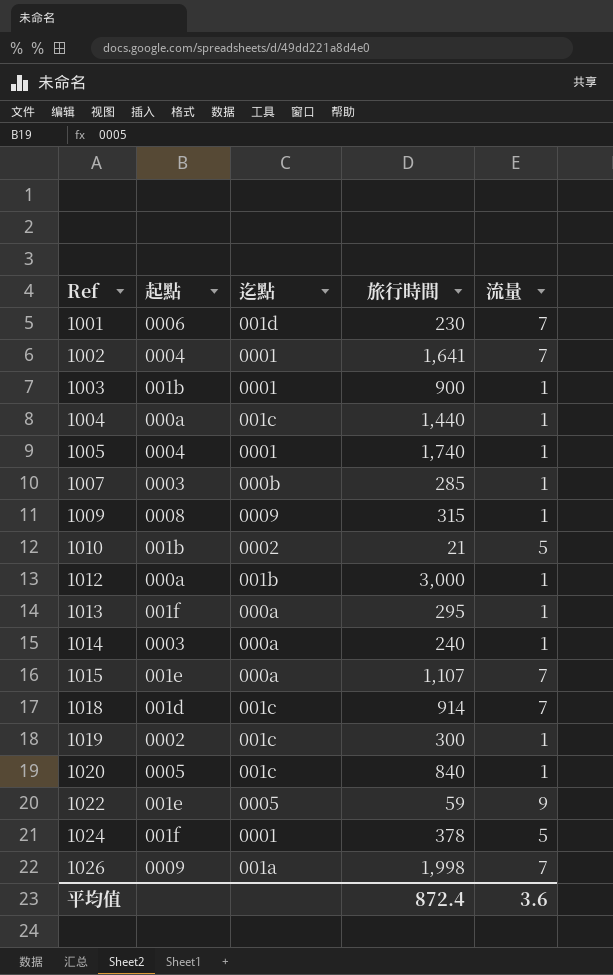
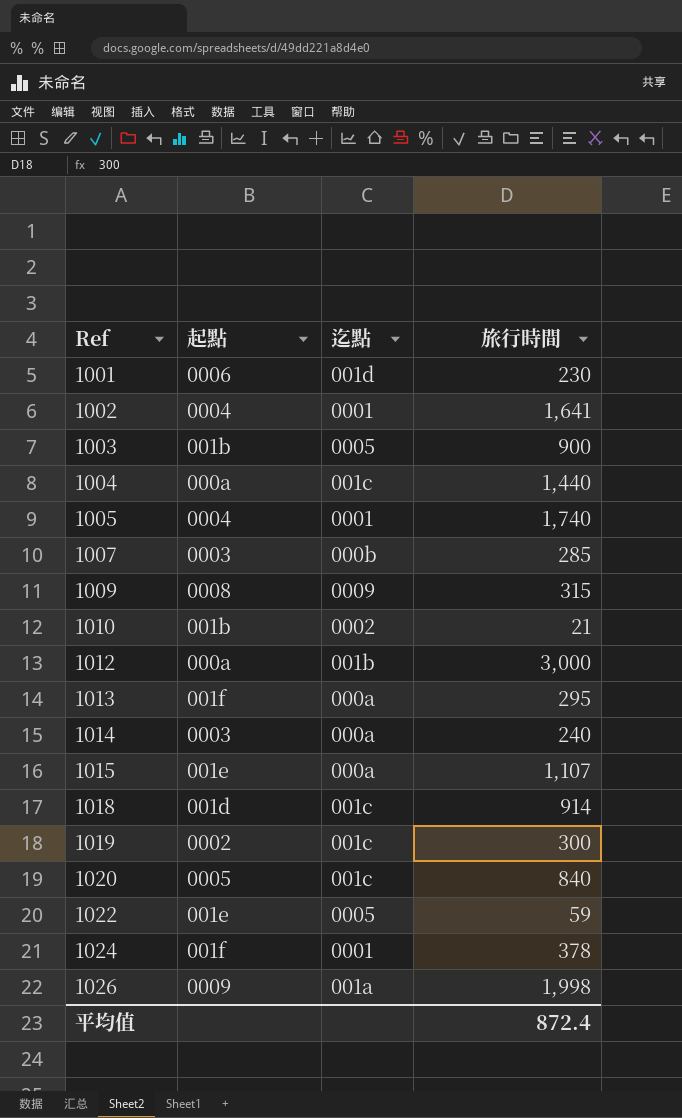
column 流量 | position: 5 -> none
1003 | 迄點: 0001 -> 0005

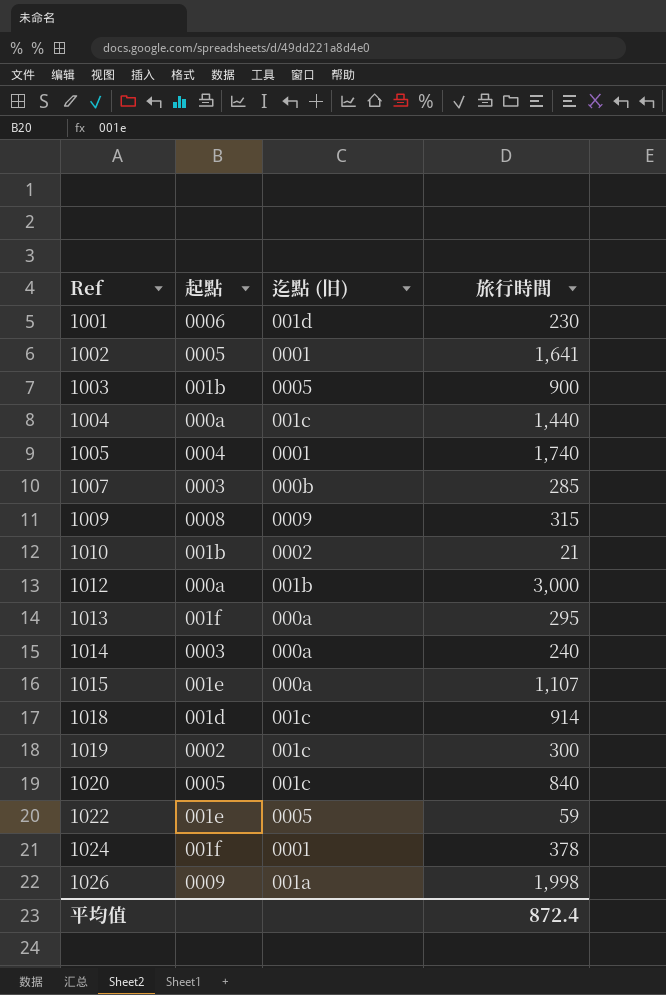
column name: 迄點 -> 迄點 (旧)
1002 | 起點: 0004 -> 0005

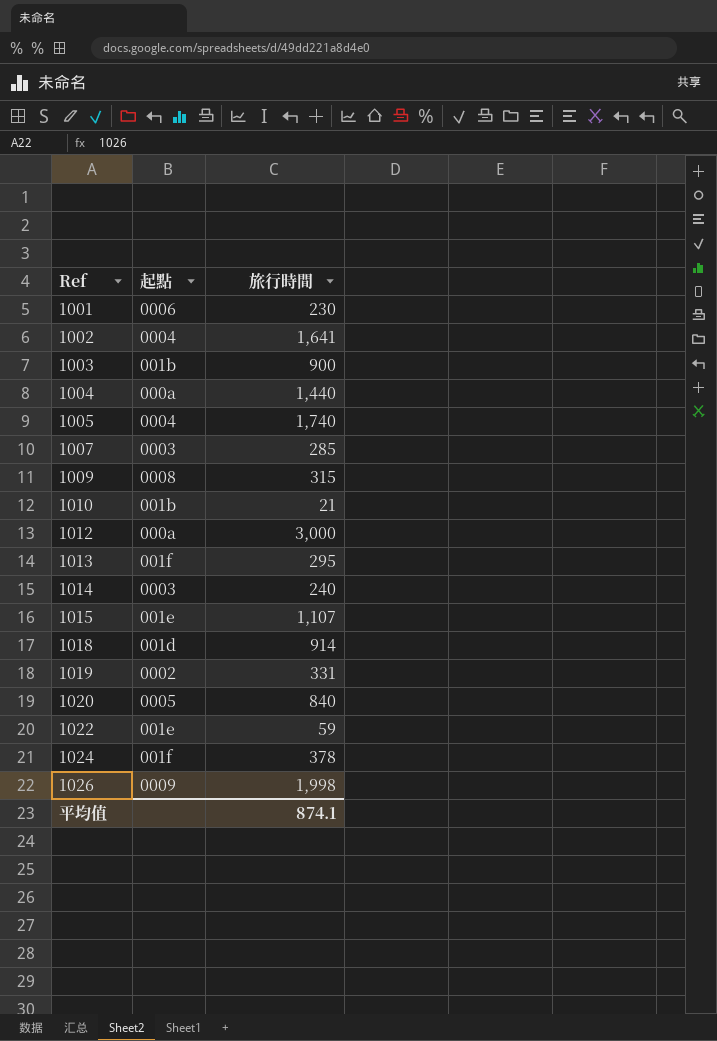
column 迄點 (旧) | position: 3 -> none
1002 | 起點: 0005 -> 0004
1019 | 旅行時間: 300 -> 331
平均值 | 旅行時間: 872.4 -> 874.1

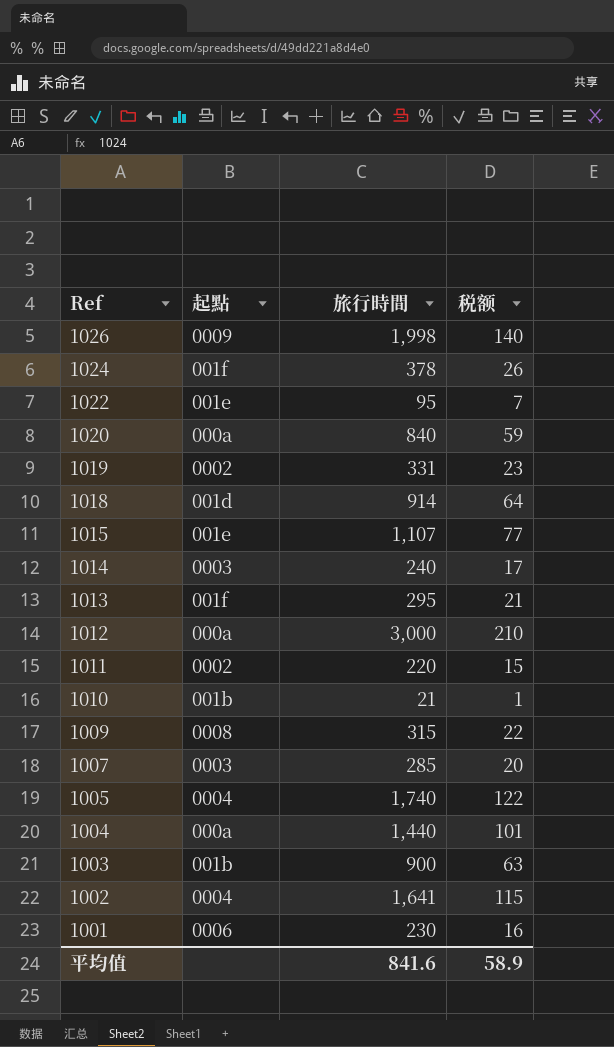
row order: Ref ascending -> Ref descending
column 税额 | formula: none -> [旅行時間] * 0.07
1022 | 旅行時間: 59 -> 95
1020 | 起點: 0005 -> 000a
row 1011: none -> 0002 | 220 | 15
平均值 | 旅行時間: 874.1 -> 841.6

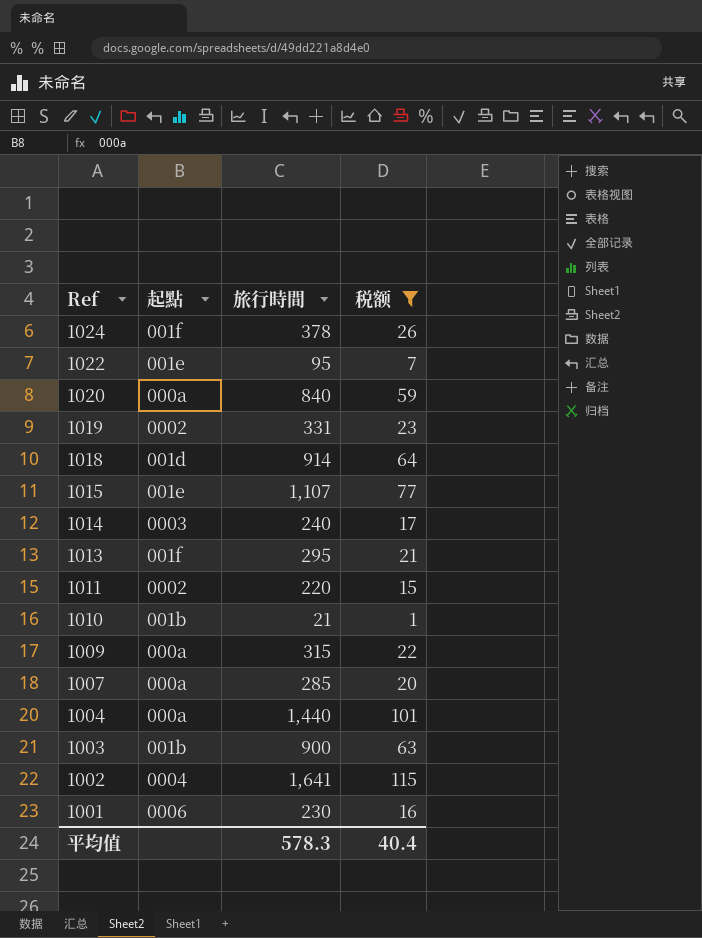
filter: none -> 税额 <= 115
1009 | 起點: 0008 -> 000a
1007 | 起點: 0003 -> 000a
平均值 | 旅行時間: 841.6 -> 578.3
平均值 | 税额: 58.9 -> 40.4

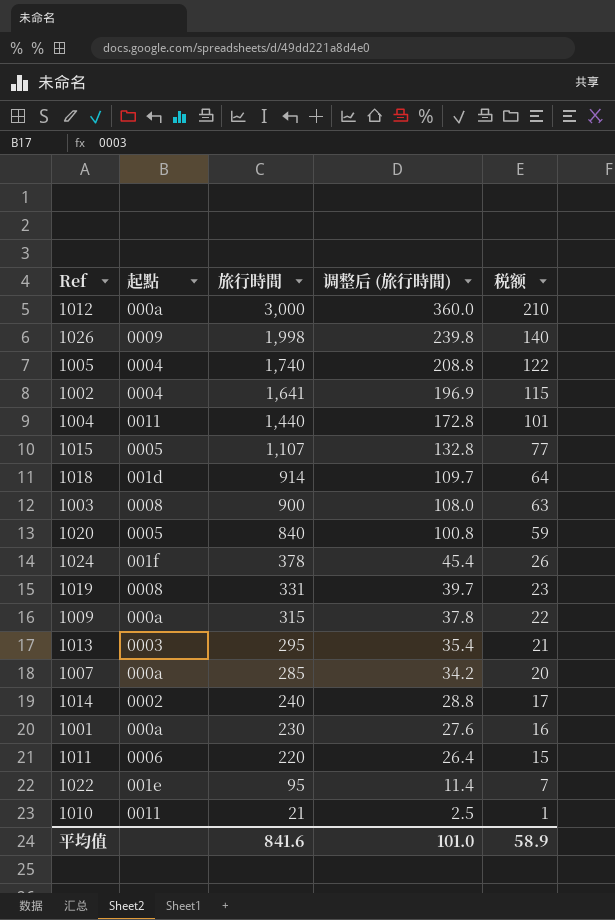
filter: 税额 <= 115 -> none
row order: Ref descending -> 旅行時間 descending
column 调整后 (旅行時間) | formula: none -> [旅行時間] * 0.12
1004 | 起點: 000a -> 0011
1015 | 起點: 001e -> 0005
1003 | 起點: 001b -> 0008
1020 | 起點: 000a -> 0005
1019 | 起點: 0002 -> 0008
1013 | 起點: 001f -> 0003
1014 | 起點: 0003 -> 0002
1001 | 起點: 0006 -> 000a
1011 | 起點: 0002 -> 0006
1010 | 起點: 001b -> 0011
平均值 | 旅行時間: 578.3 -> 841.6
平均值 | 税额: 40.4 -> 58.9

